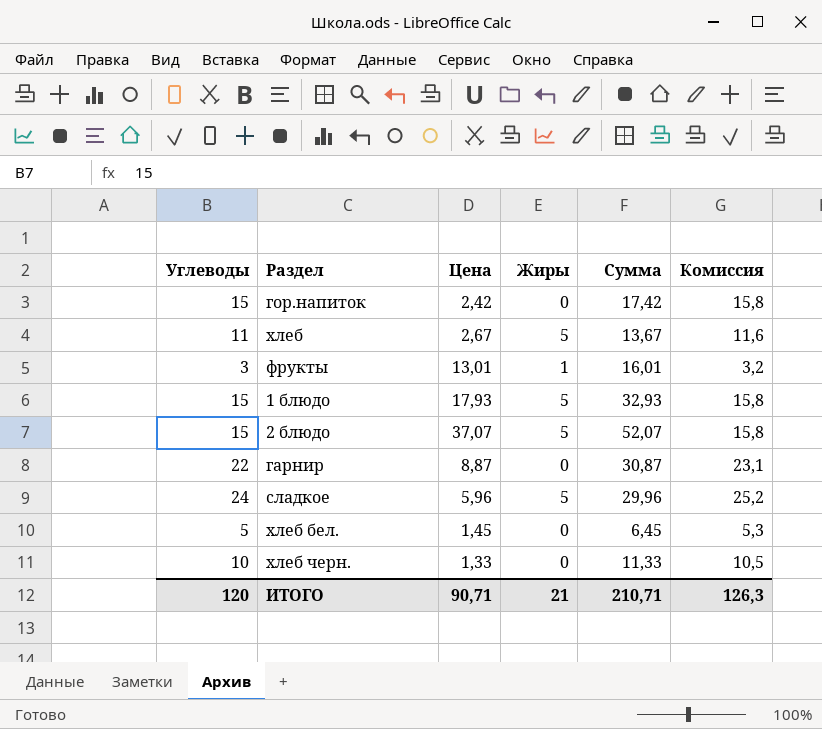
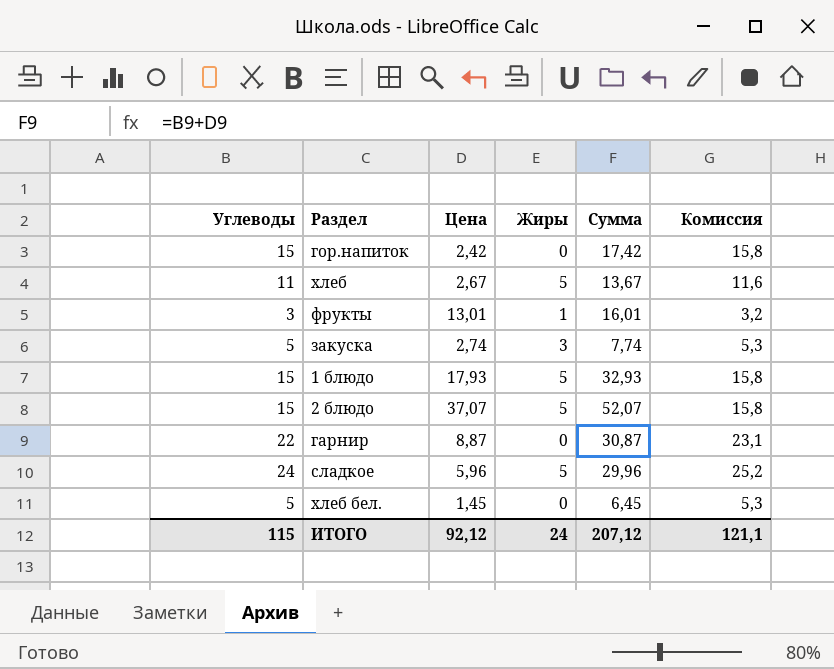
row хлеб черн.: 10 | 1,33 | 0 | 11,33 | 10,5 -> none
row закуска: none -> 5 | 2,74 | 3 | 7,74 | 5,3
ИТОГО | Углеводы: 120 -> 115
ИТОГО | Цена: 90,71 -> 92,12
ИТОГО | Жиры: 21 -> 24
ИТОГО | Сумма: 210,71 -> 207,12
ИТОГО | Комиссия: 126,3 -> 121,1

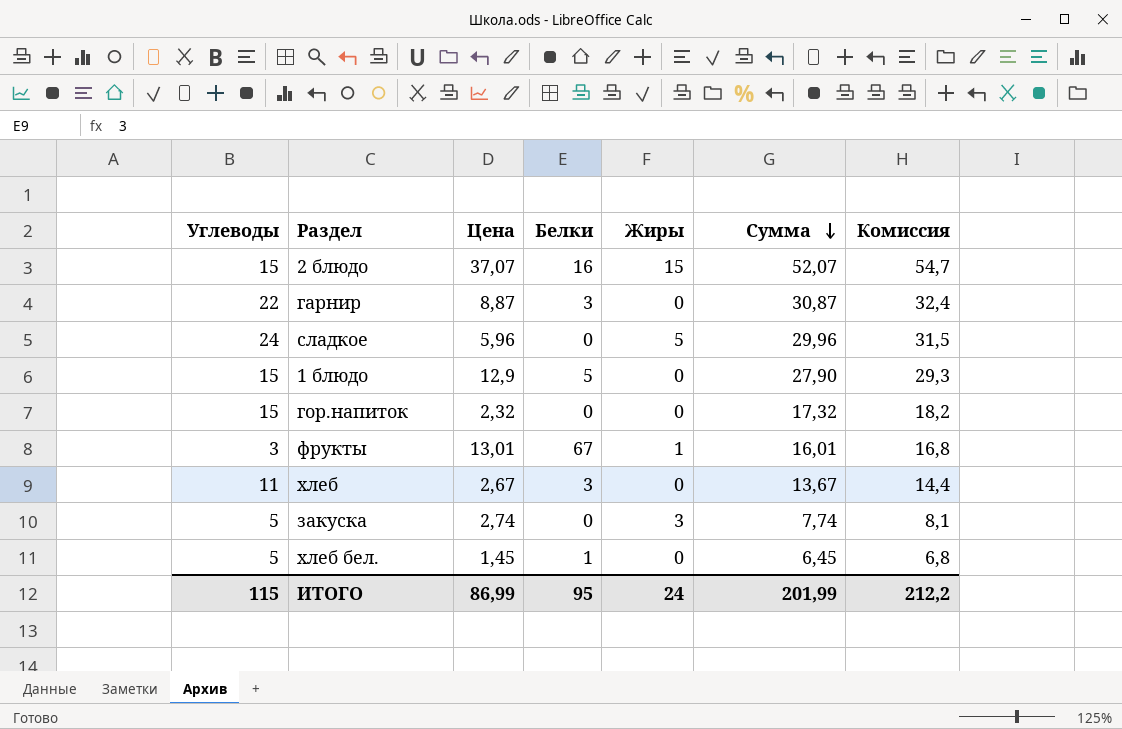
row order: none -> Сумма descending
column Белки | position: none -> 4
column Комиссия | formula: [Углеводы] * 1,05 -> [Сумма] * 1,05
2 блюдо | Жиры: 5 -> 15
1 блюдо | Цена: 17,93 -> 12,9
1 блюдо | Жиры: 5 -> 0
1 блюдо | Сумма: 32,93 -> 27,90
гор.напиток | Цена: 2,42 -> 2,32
гор.напиток | Сумма: 17,42 -> 17,32
хлеб | Жиры: 5 -> 0
ИТОГО | Цена: 92,12 -> 86,99
ИТОГО | Сумма: 207,12 -> 201,99
ИТОГО | Комиссия: 121,1 -> 212,2

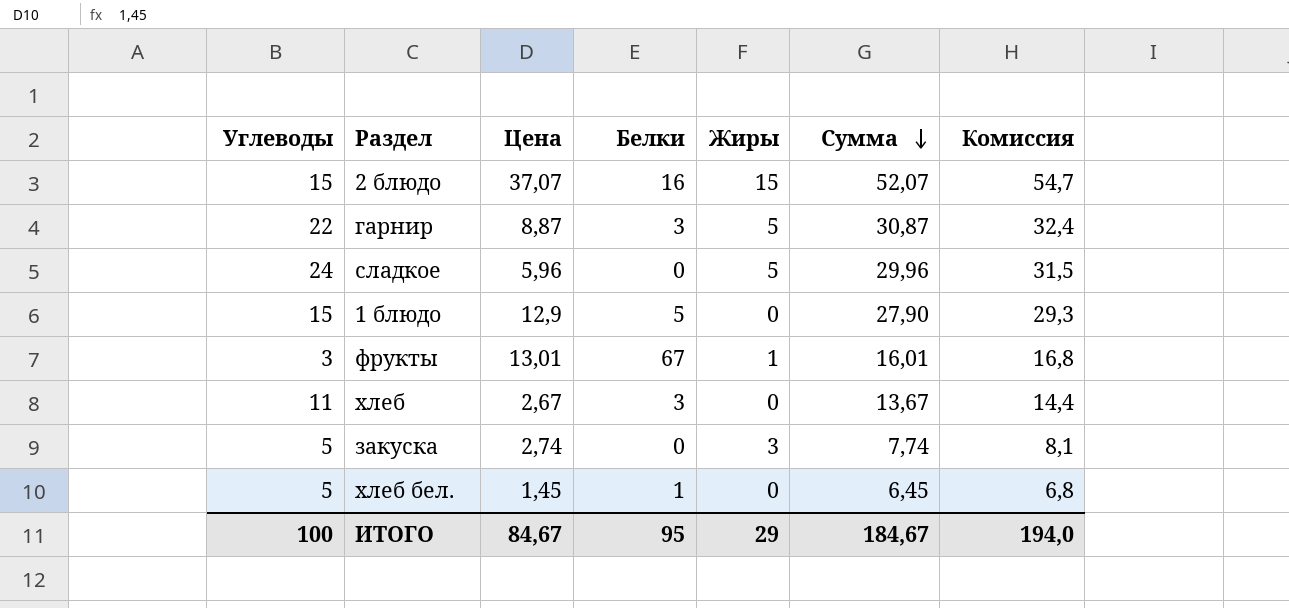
row гор.напиток: 15 | 2,32 | 0 | 0 | 17,32 | 18,2 -> none
гарнир | Жиры: 0 -> 5
ИТОГО | Углеводы: 115 -> 100
ИТОГО | Цена: 86,99 -> 84,67
ИТОГО | Жиры: 24 -> 29
ИТОГО | Сумма: 201,99 -> 184,67
ИТОГО | Комиссия: 212,2 -> 194,0

